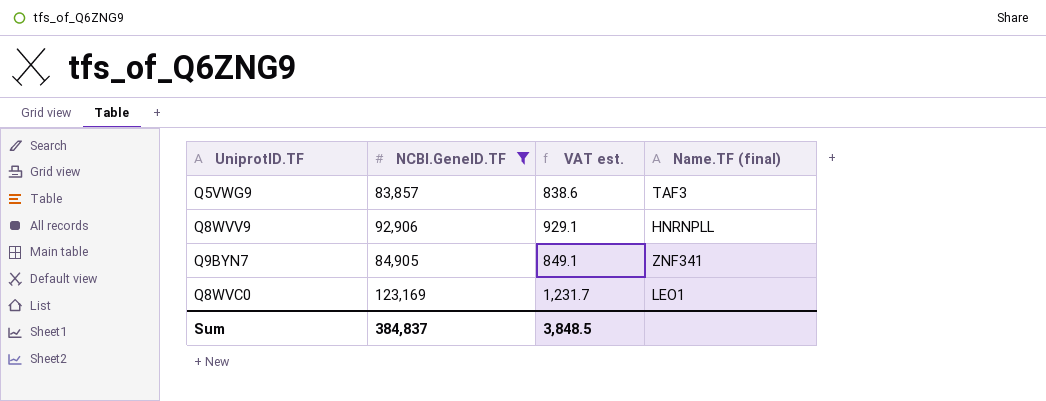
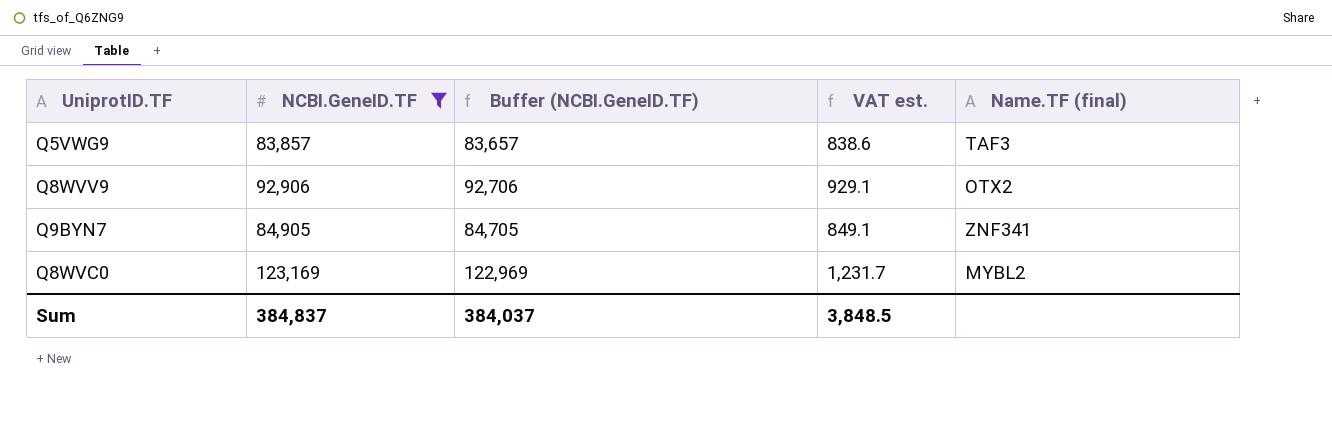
column Buffer (NCBI.GeneID.TF) | formula: none -> [NCBI.GeneID.TF] - 200
Q8WVV9 | Name.TF (final): HNRNPLL -> OTX2
Q8WVC0 | Name.TF (final): LEO1 -> MYBL2

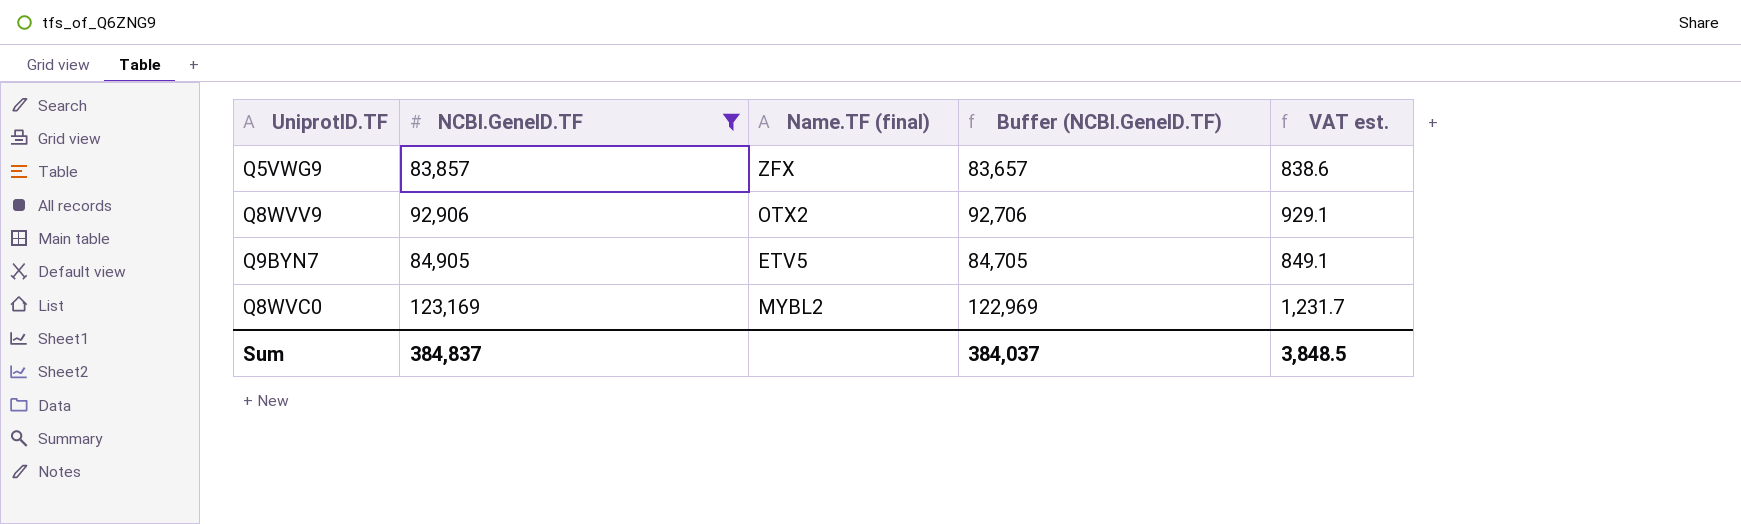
column Name.TF (final) | position: 5 -> 3
Q5VWG9 | Name.TF (final): TAF3 -> ZFX
Q9BYN7 | Name.TF (final): ZNF341 -> ETV5

